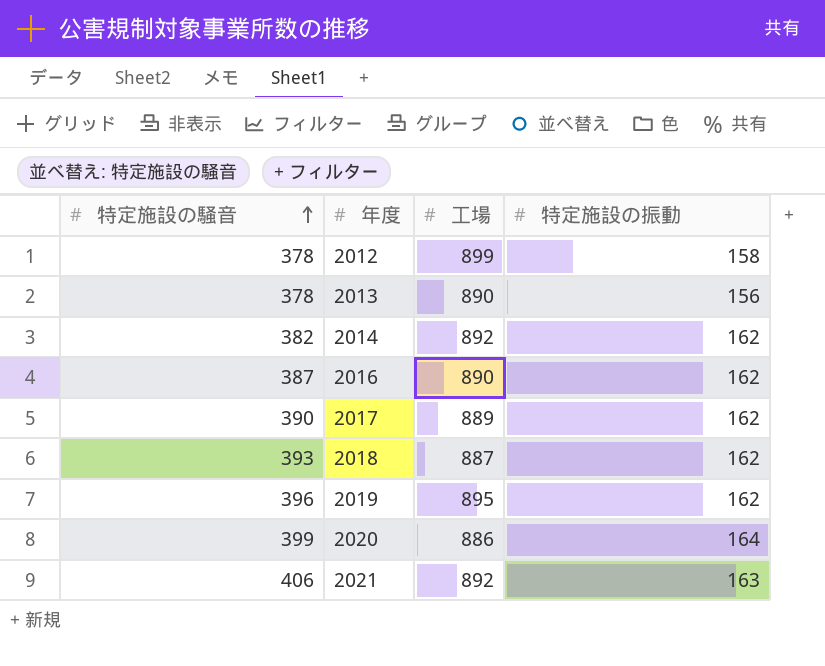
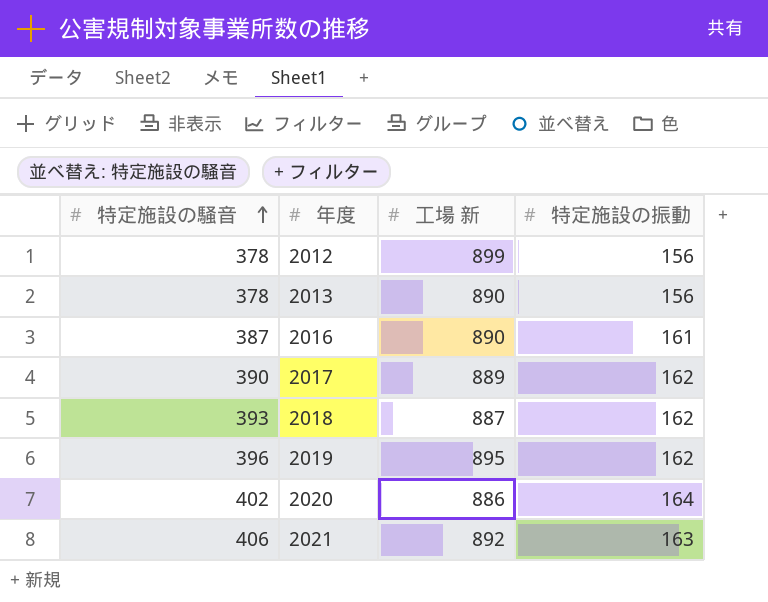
column name: 工場 -> 工場 新
row 2014: 382 | 892 | 162 -> none
2012 | 特定施設の振動: 158 -> 156
2016 | 特定施設の振動: 162 -> 161
2020 | 特定施設の騒音: 399 -> 402

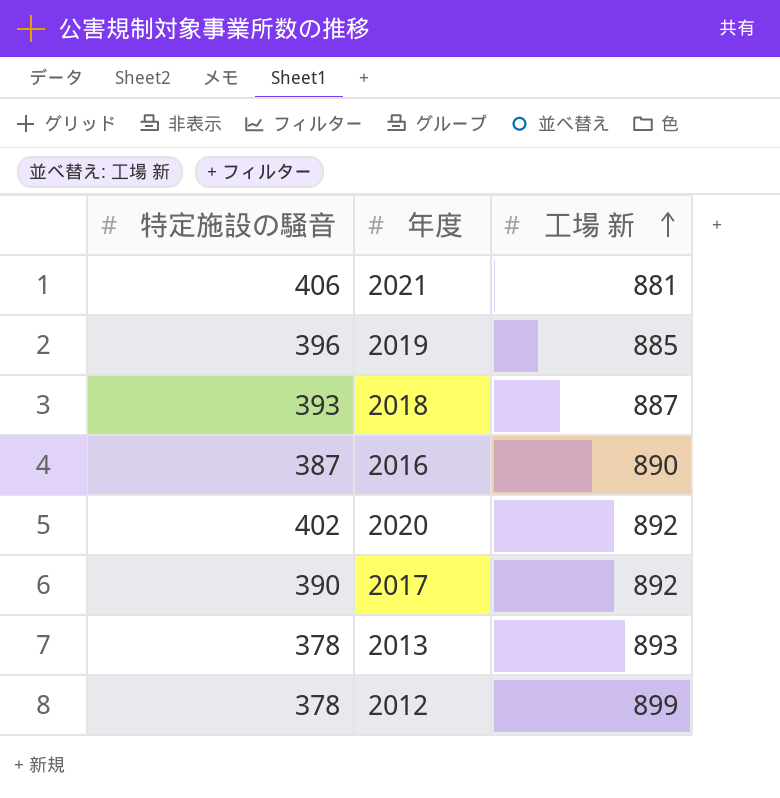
row order: 特定施設の騒音 ascending -> 工場 新 ascending
column 特定施設の振動 | position: 4 -> none
2021 | 工場 新: 892 -> 881
2019 | 工場 新: 895 -> 885
2020 | 工場 新: 886 -> 892
2017 | 工場 新: 889 -> 892
2013 | 工場 新: 890 -> 893

